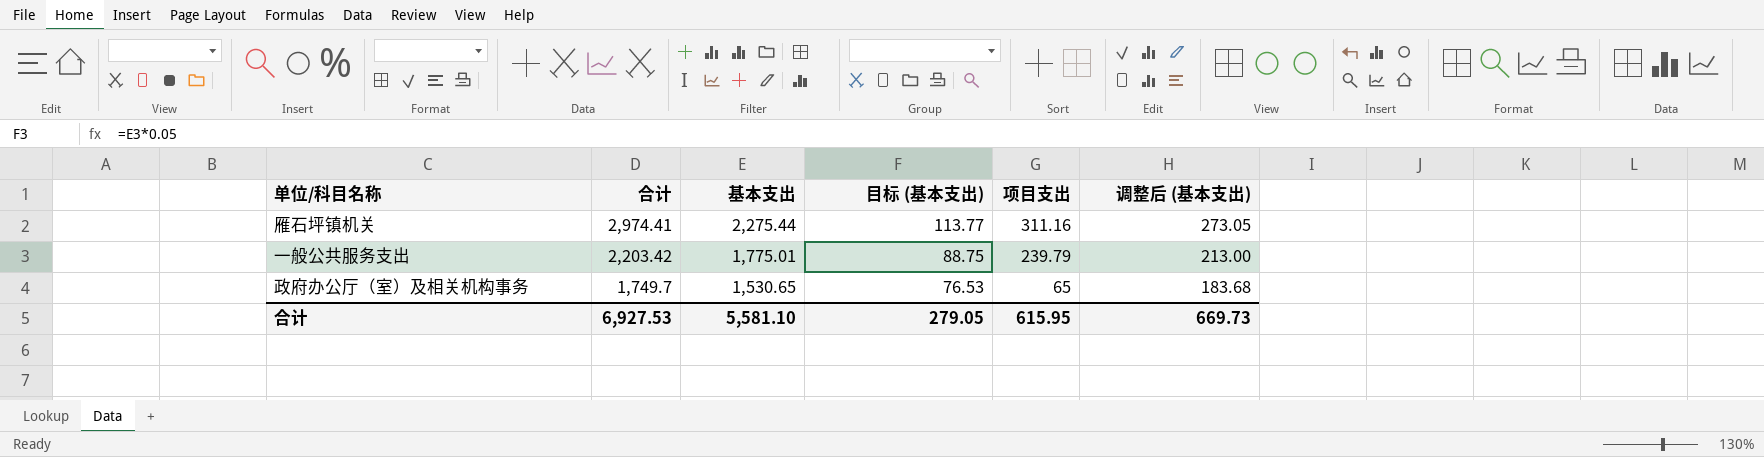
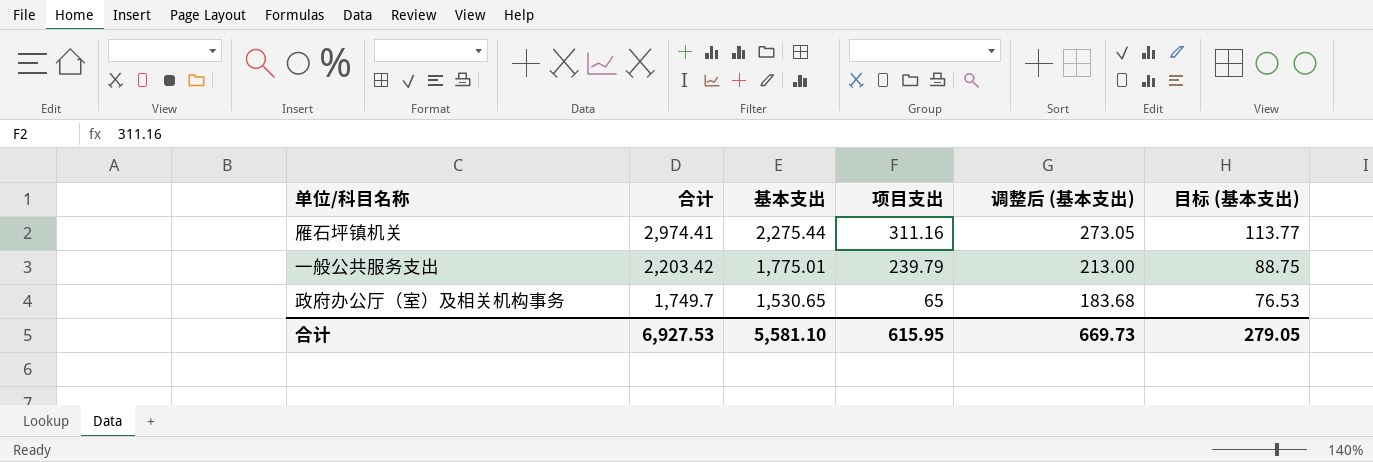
column 目标 (基本支出) | position: 4 -> 6

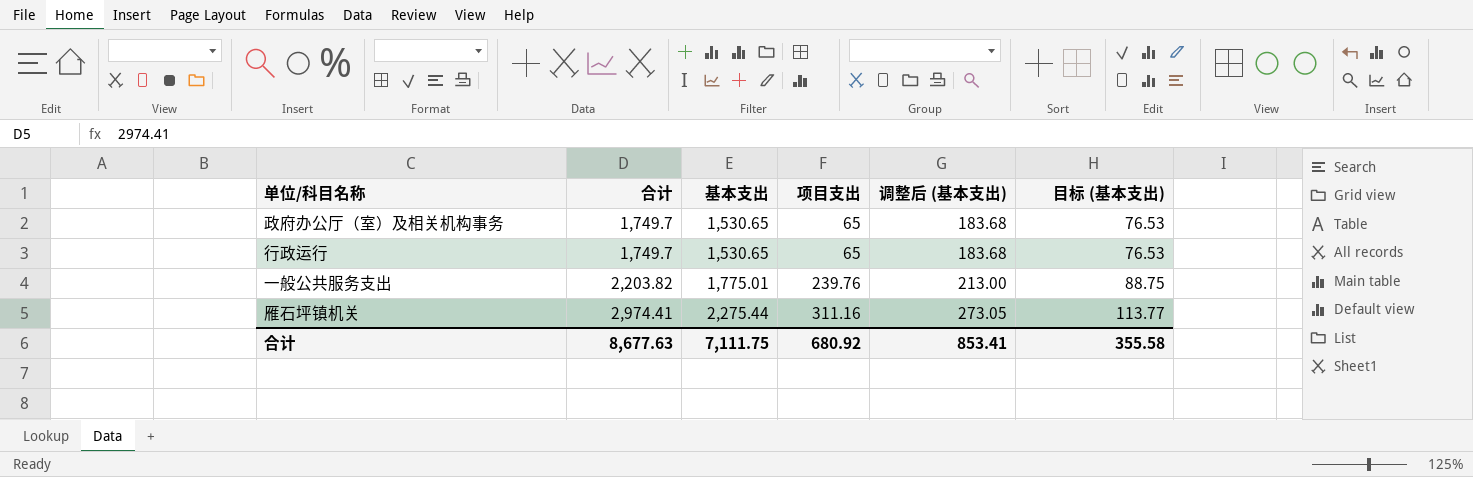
row order: 合计 descending -> 合计 ascending
row 行政运行: none -> 1,749.7 | 1,530.65 | 65 | 183.68 | 76.53
一般公共服务支出 | 合计: 2,203.42 -> 2,203.82
一般公共服务支出 | 项目支出: 239.79 -> 239.76
合计 | 合计: 6,927.53 -> 8,677.63
合计 | 基本支出: 5,581.10 -> 7,111.75
合计 | 项目支出: 615.95 -> 680.92
合计 | 调整后 (基本支出): 669.73 -> 853.41
合计 | 目标 (基本支出): 279.05 -> 355.58

